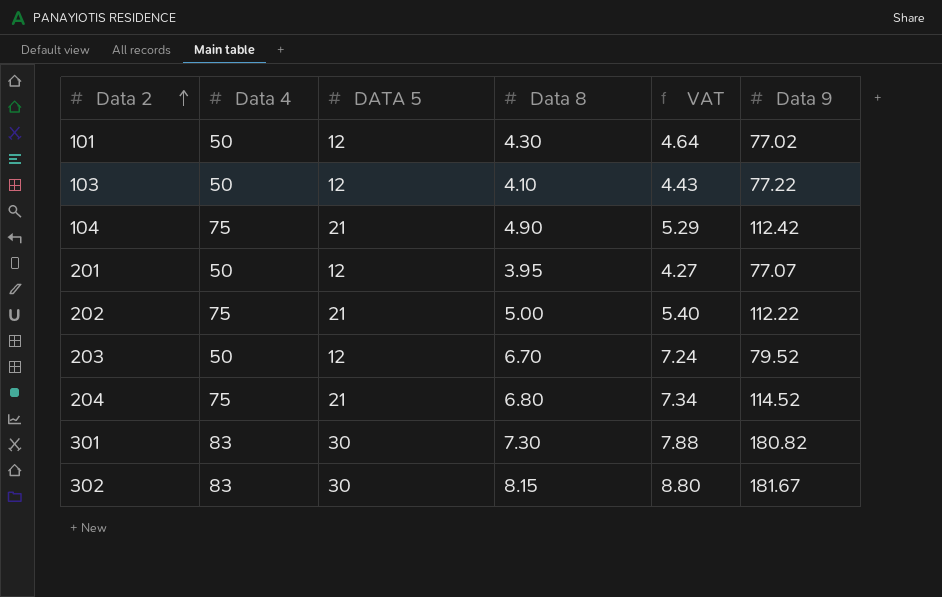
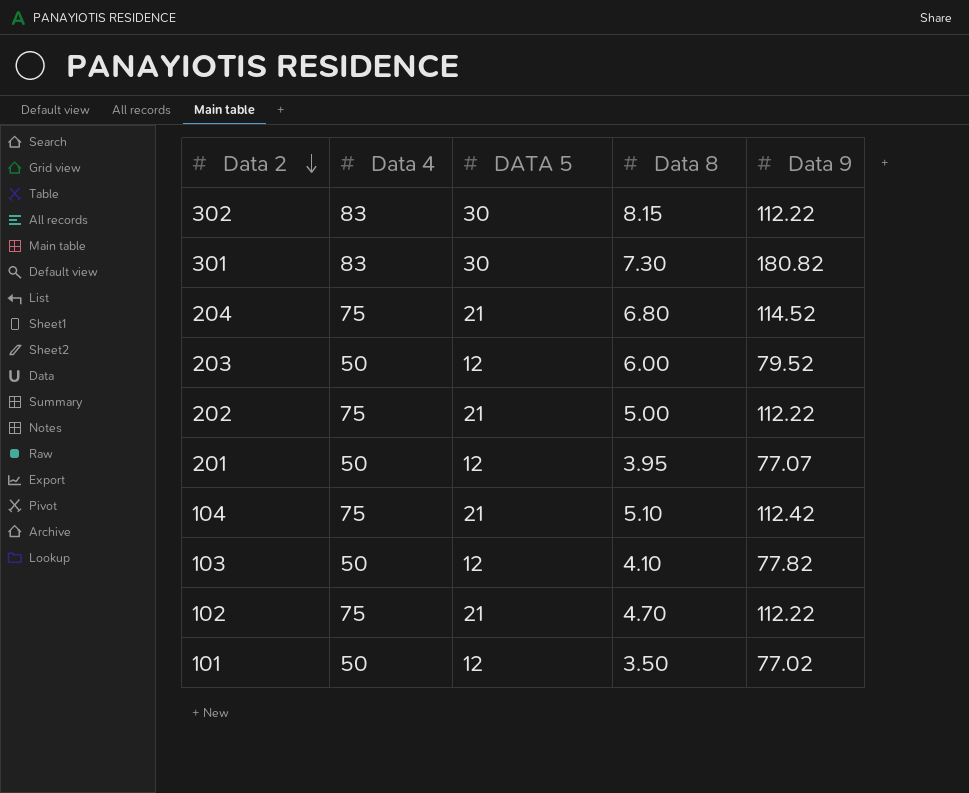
row order: Data 2 ascending -> Data 2 descending
column VAT | formula: [Data 8] * 1.08 -> none
302 | Data 9: 181.67 -> 112.22
203 | Data 8: 6.70 -> 6.00
104 | Data 8: 4.90 -> 5.10
103 | Data 9: 77.22 -> 77.82
row 102: none -> 75 | 21 | 4.70 | 112.22
101 | Data 8: 4.30 -> 3.50

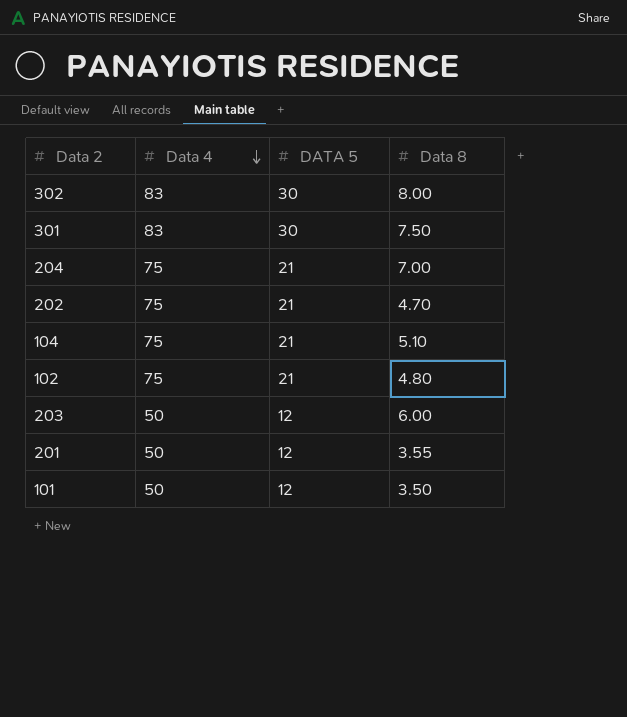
row order: Data 2 descending -> Data 4 descending
column Data 9 | position: 5 -> none
row 103: 50 | 12 | 4.10 | 77.82 -> none
302 | Data 8: 8.15 -> 8.00
301 | Data 8: 7.30 -> 7.50
204 | Data 8: 6.80 -> 7.00
202 | Data 8: 5.00 -> 4.70
102 | Data 8: 4.70 -> 4.80
201 | Data 8: 3.95 -> 3.55

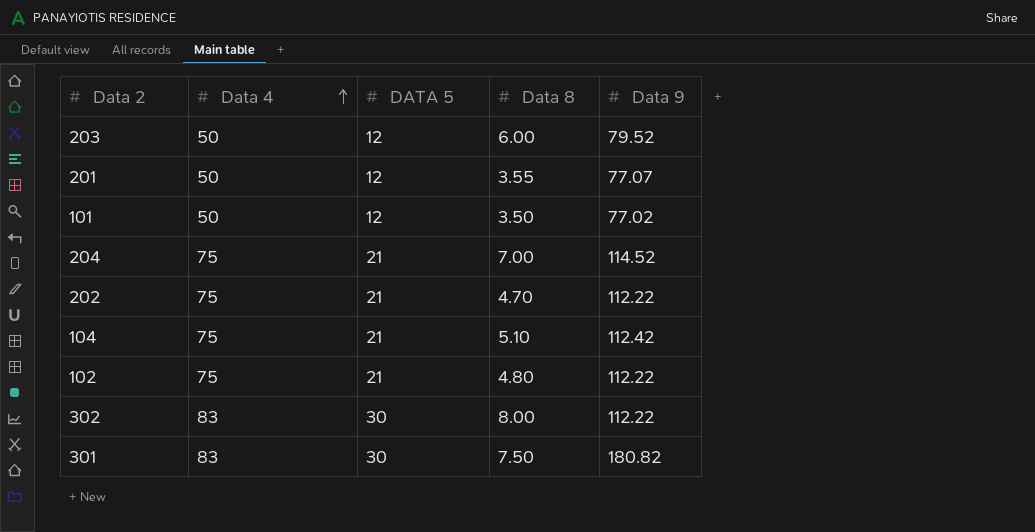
row order: Data 4 descending -> Data 4 ascending
column Data 9 | position: none -> 5

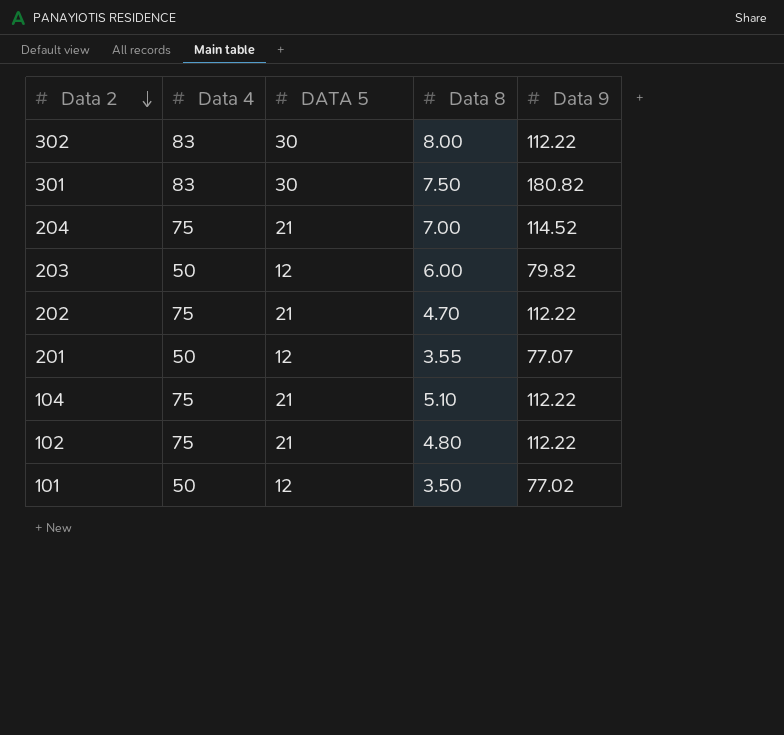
row order: Data 4 ascending -> Data 2 descending
203 | Data 9: 79.52 -> 79.82
104 | Data 9: 112.42 -> 112.22

